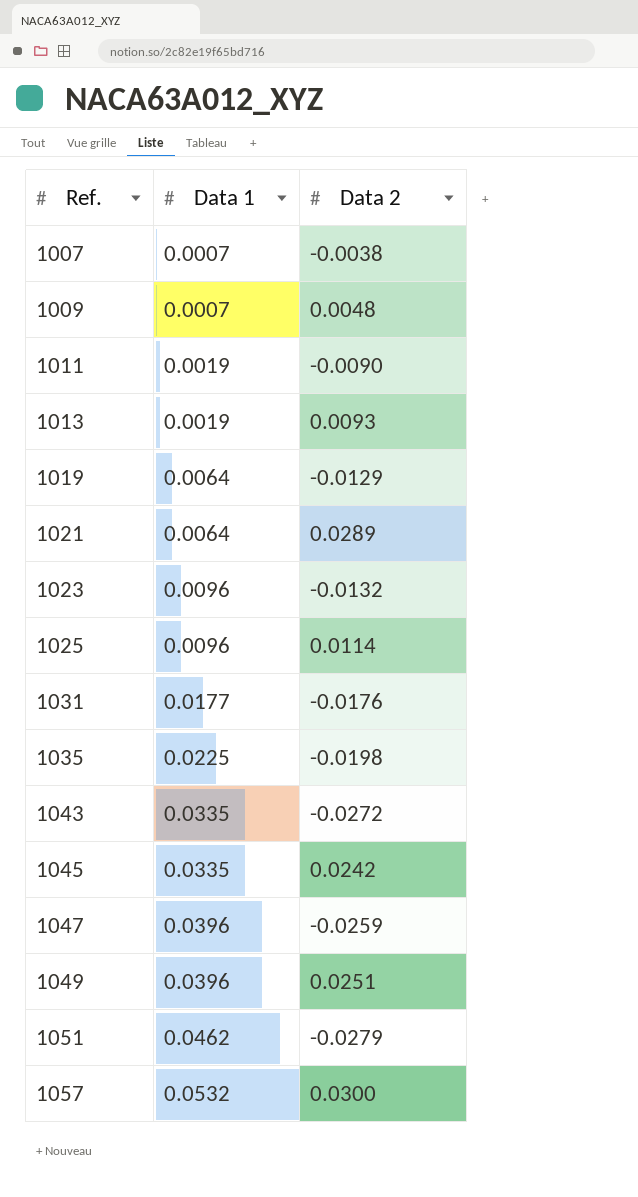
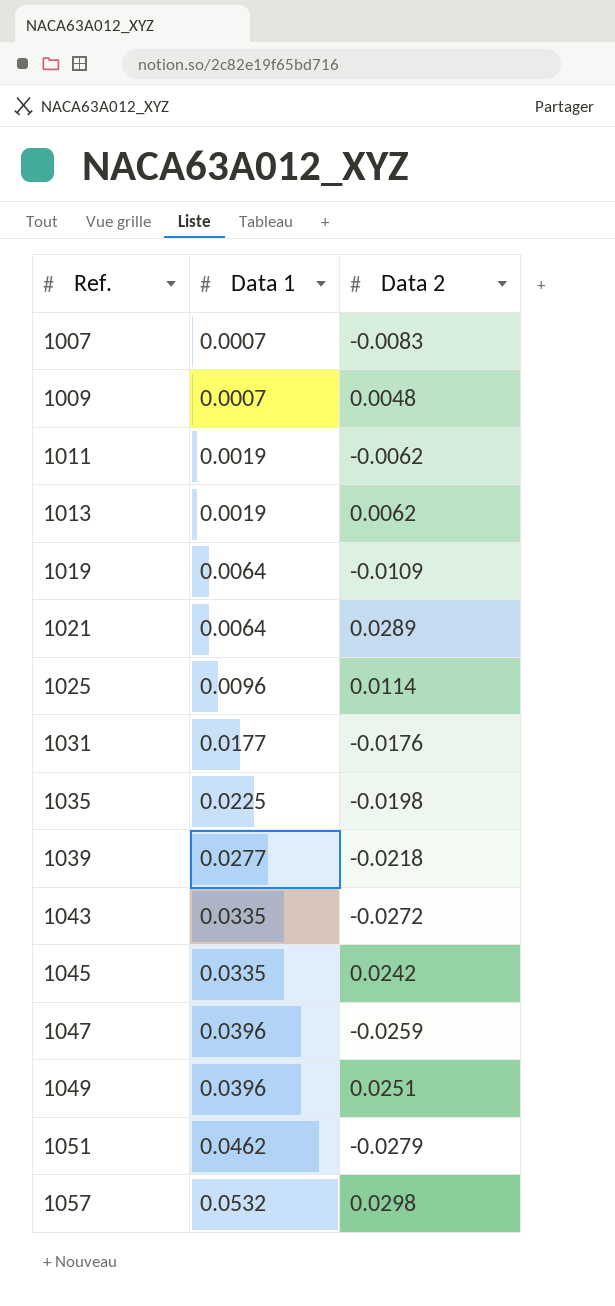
row 1023: 0.0096 | -0.0132 -> none
1007 | Data 2: -0.0038 -> -0.0083
1011 | Data 2: -0.0090 -> -0.0062
1013 | Data 2: 0.0093 -> 0.0062
1019 | Data 2: -0.0129 -> -0.0109
row 1039: none -> 0.0277 | -0.0218
1057 | Data 2: 0.0300 -> 0.0298

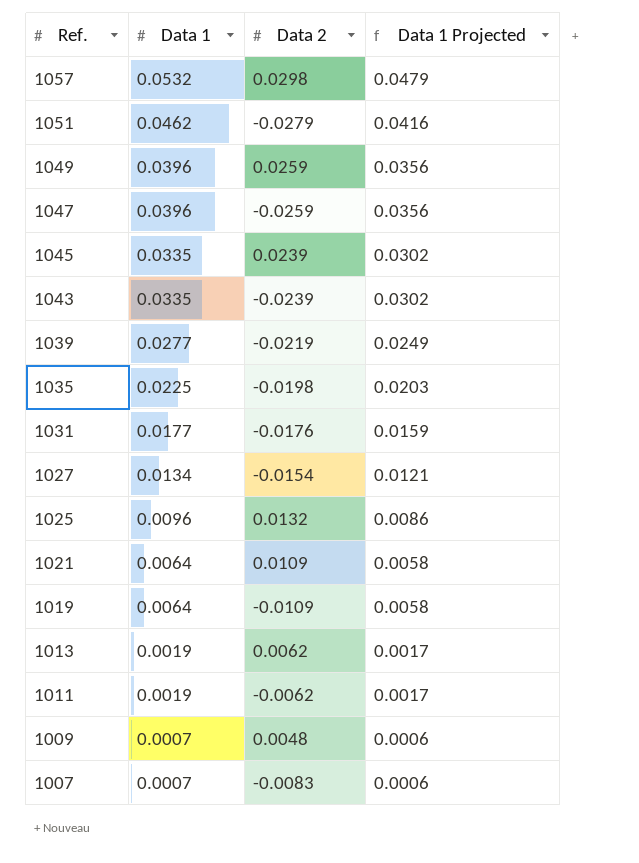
row order: Ref. ascending -> Ref. descending
column Data 1 Projected | formula: none -> [Data 1] * 0.9
1049 | Data 2: 0.0251 -> 0.0259
1045 | Data 2: 0.0242 -> 0.0239
1043 | Data 2: -0.0272 -> -0.0239
1039 | Data 2: -0.0218 -> -0.0219
row 1027: none -> 0.0134 | -0.0154 | 0.0121
1025 | Data 2: 0.0114 -> 0.0132
1021 | Data 2: 0.0289 -> 0.0109

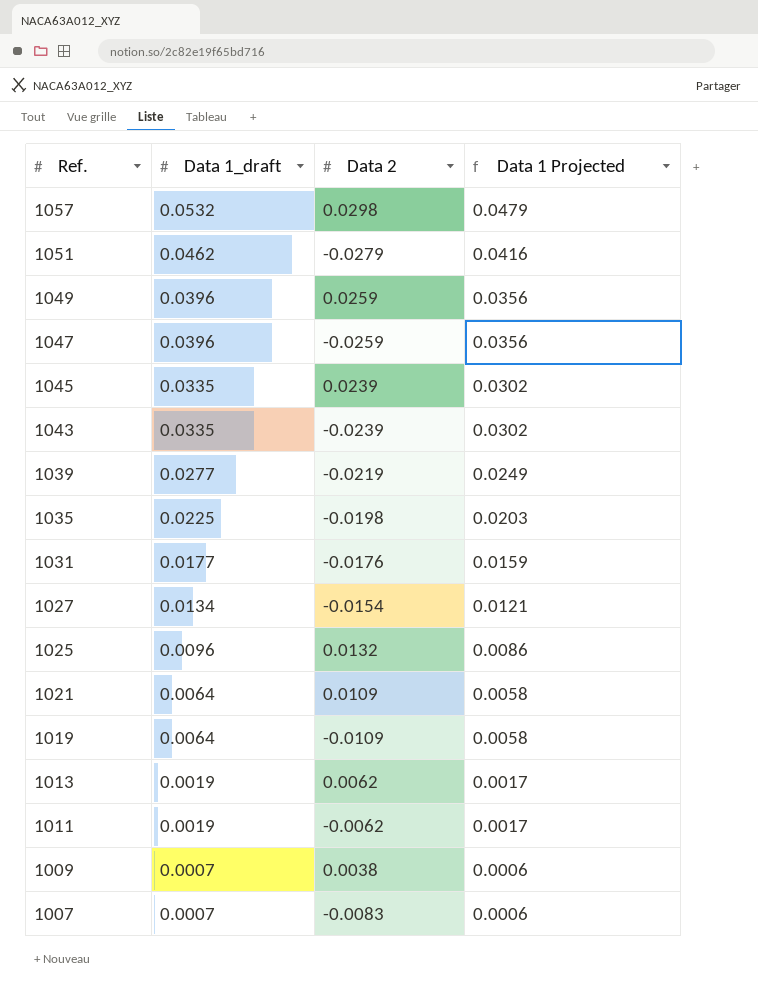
column name: Data 1 -> Data 1_draft
1009 | Data 2: 0.0048 -> 0.0038

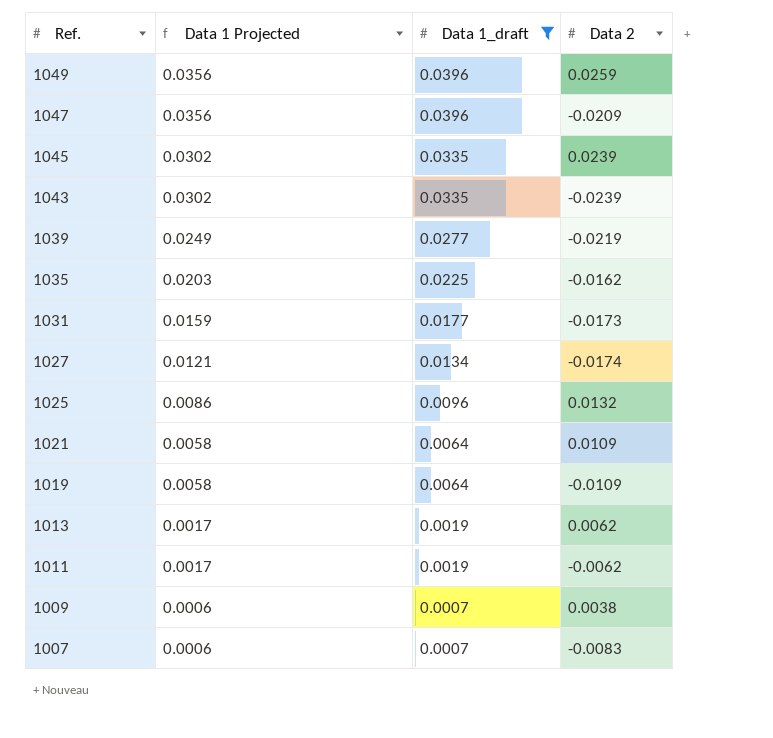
filter: none -> Data 1_draft <= 0.0396
column Data 1 Projected | position: 4 -> 2
1047 | Data 2: -0.0259 -> -0.0209
1035 | Data 2: -0.0198 -> -0.0162
1031 | Data 2: -0.0176 -> -0.0173
1027 | Data 2: -0.0154 -> -0.0174

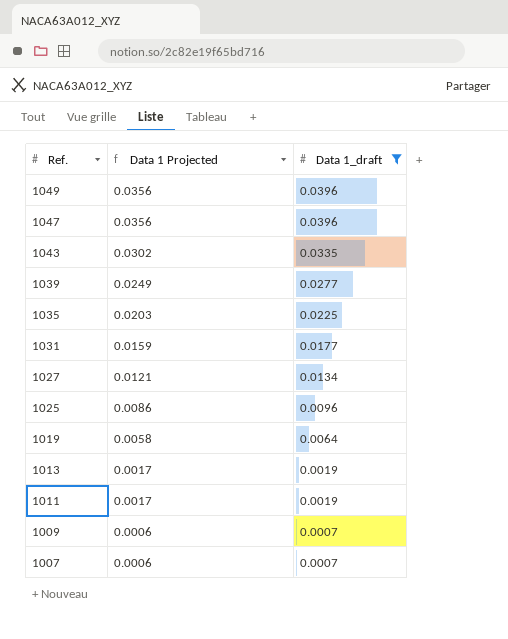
column Data 2 | position: 4 -> none
row 1045: 0.0302 | 0.0335 | 0.0239 -> none
row 1021: 0.0058 | 0.0064 | 0.0109 -> none

